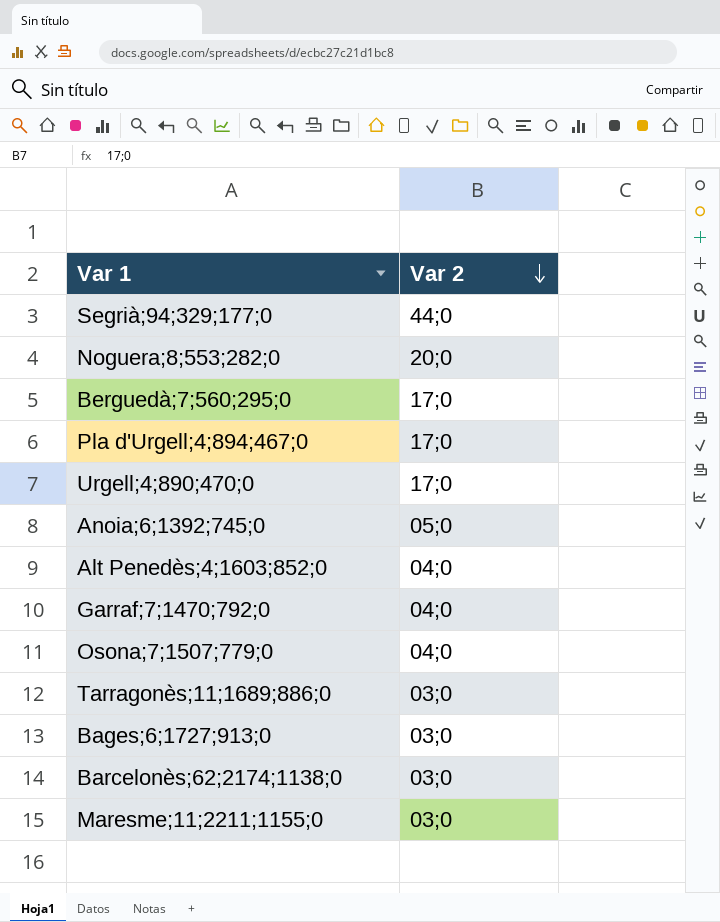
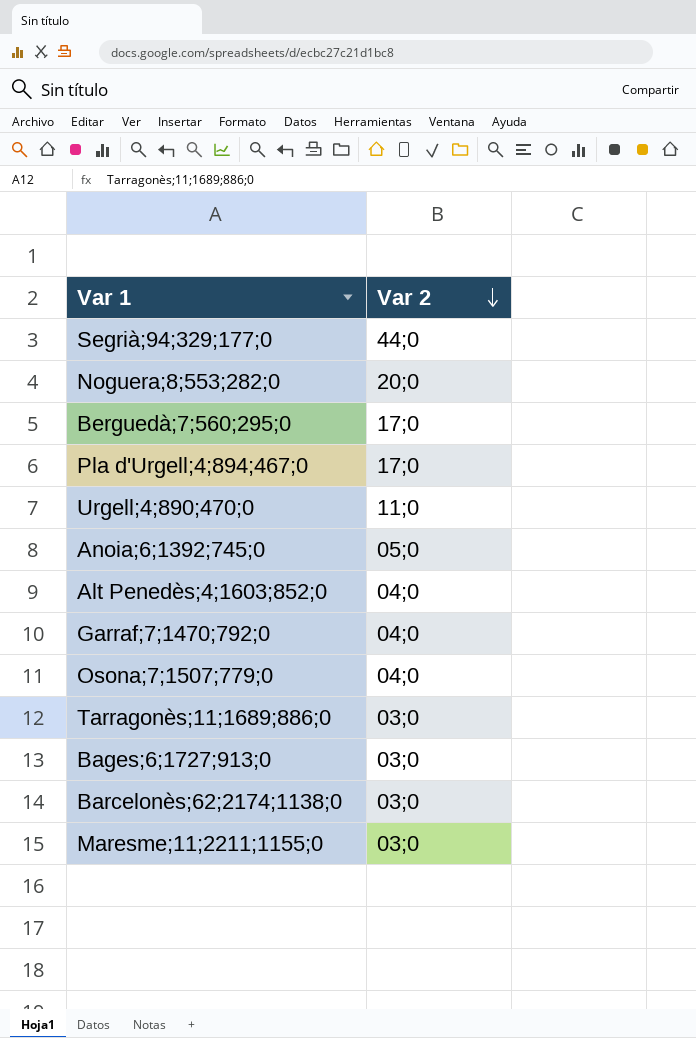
Urgell;4;890;470;0 | Var 2: 17;0 -> 11;0

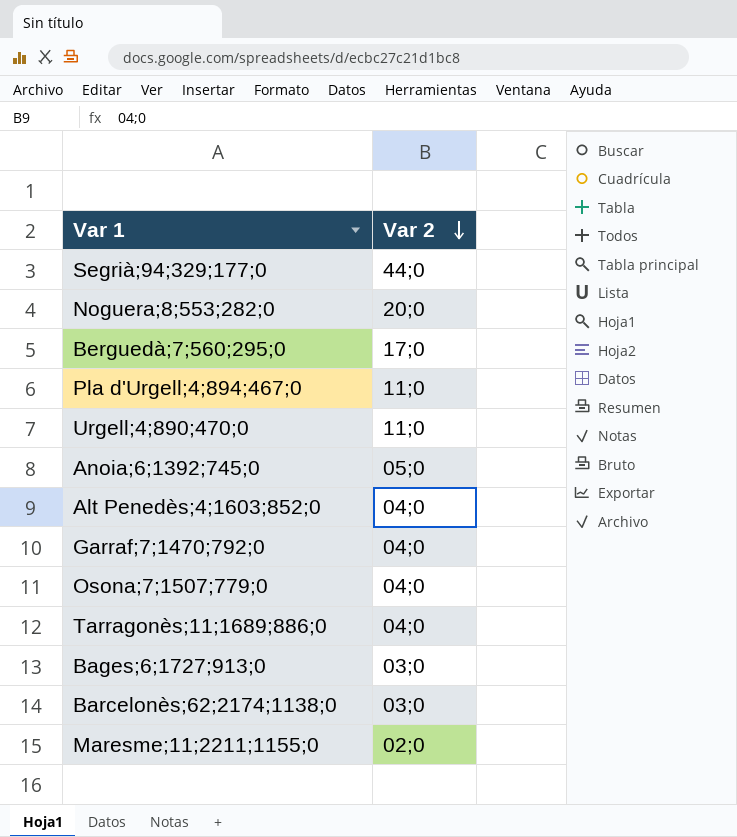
Pla d'Urgell;4;894;467;0 | Var 2: 17;0 -> 11;0
Tarragonès;11;1689;886;0 | Var 2: 03;0 -> 04;0
Maresme;11;2211;1155;0 | Var 2: 03;0 -> 02;0

